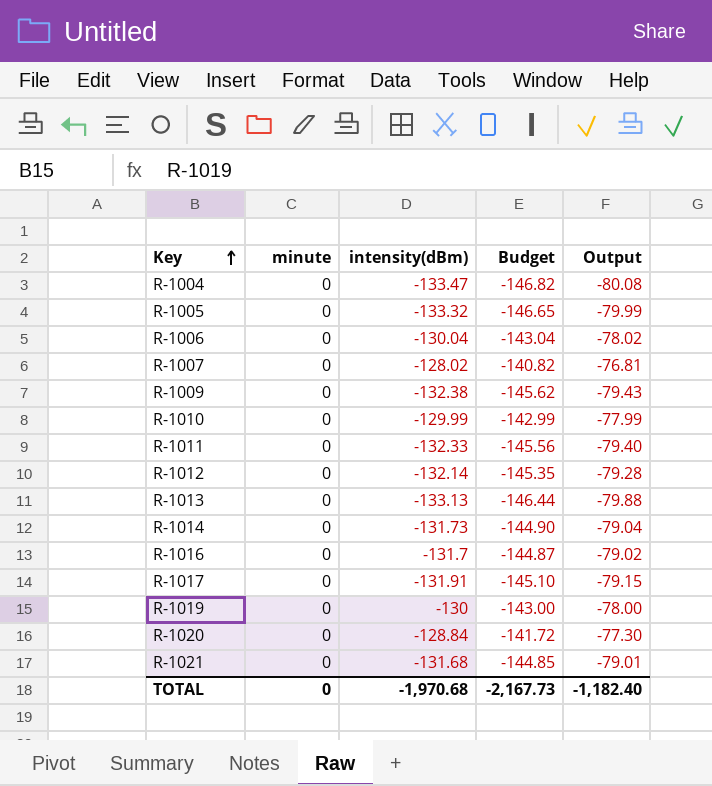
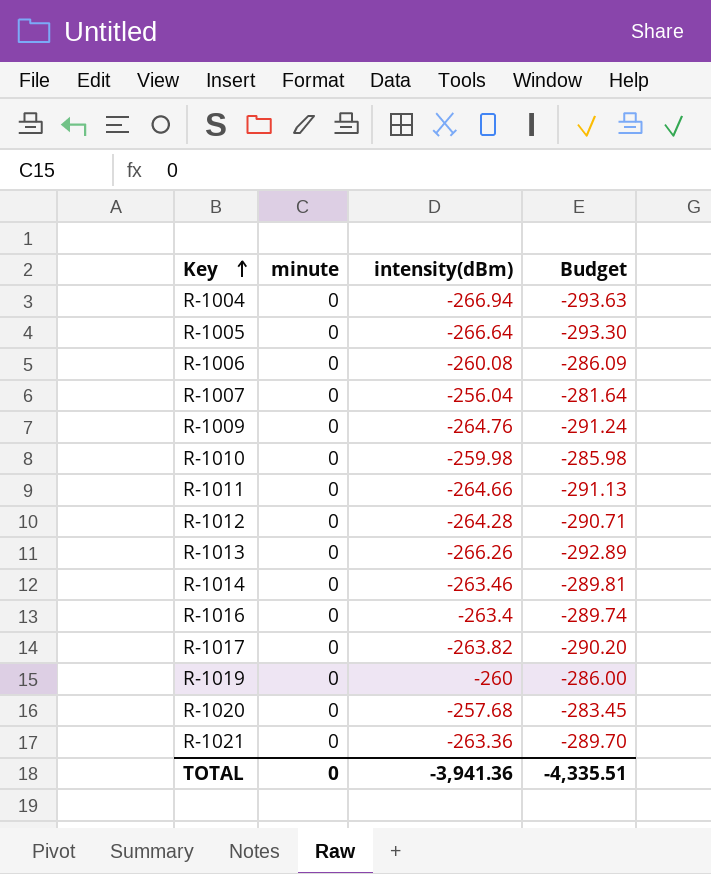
column Output | formula: [intensity(dBm)] * 0.6 -> none
R-1004 | intensity(dBm): -133.47 -> -266.94
R-1004 | Budget: -146.82 -> -293.63
R-1005 | intensity(dBm): -133.32 -> -266.64
R-1005 | Budget: -146.65 -> -293.30
R-1006 | intensity(dBm): -130.04 -> -260.08
R-1006 | Budget: -143.04 -> -286.09
R-1007 | intensity(dBm): -128.02 -> -256.04
R-1007 | Budget: -140.82 -> -281.64
R-1009 | intensity(dBm): -132.38 -> -264.76
R-1009 | Budget: -145.62 -> -291.24
R-1010 | intensity(dBm): -129.99 -> -259.98
R-1010 | Budget: -142.99 -> -285.98
R-1011 | intensity(dBm): -132.33 -> -264.66
R-1011 | Budget: -145.56 -> -291.13
R-1012 | intensity(dBm): -132.14 -> -264.28
R-1012 | Budget: -145.35 -> -290.71
R-1013 | intensity(dBm): -133.13 -> -266.26
R-1013 | Budget: -146.44 -> -292.89
R-1014 | intensity(dBm): -131.73 -> -263.46
R-1014 | Budget: -144.90 -> -289.81
R-1016 | intensity(dBm): -131.7 -> -263.4
R-1016 | Budget: -144.87 -> -289.74
R-1017 | intensity(dBm): -131.91 -> -263.82
R-1017 | Budget: -145.10 -> -290.20
R-1019 | intensity(dBm): -130 -> -260
R-1019 | Budget: -143.00 -> -286.00
R-1020 | intensity(dBm): -128.84 -> -257.68
R-1020 | Budget: -141.72 -> -283.45
R-1021 | intensity(dBm): -131.68 -> -263.36
R-1021 | Budget: -144.85 -> -289.70
TOTAL | intensity(dBm): -1,970.68 -> -3,941.36
TOTAL | Budget: -2,167.73 -> -4,335.51

